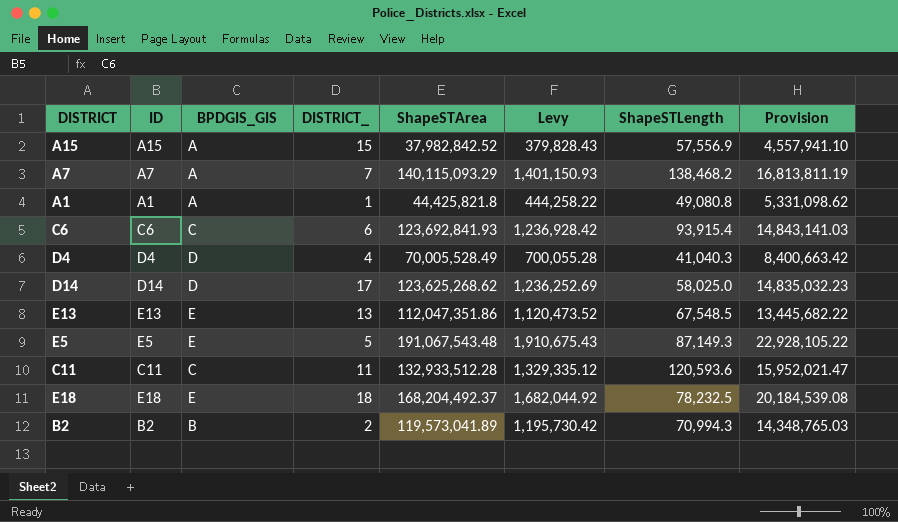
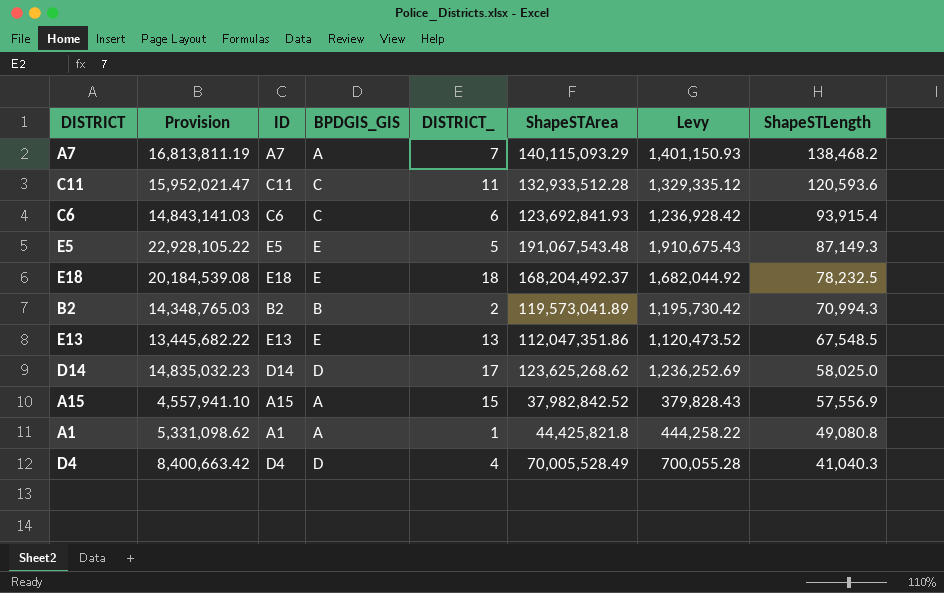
row order: none -> ShapeSTLength descending
column Provision | position: 8 -> 2

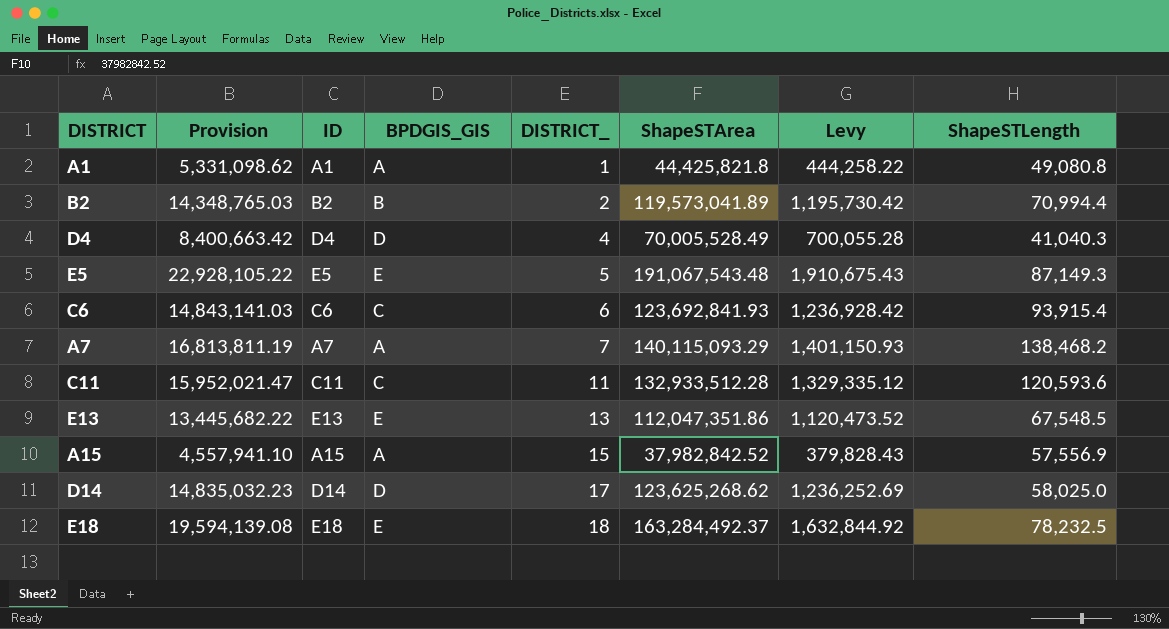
row order: ShapeSTLength descending -> DISTRICT_ ascending
B2 | ShapeSTLength: 70,994.3 -> 70,994.4
E18 | Provision: 20,184,539.08 -> 19,594,139.08
E18 | ShapeSTArea: 168,204,492.37 -> 163,284,492.37
E18 | Levy: 1,682,044.92 -> 1,632,844.92

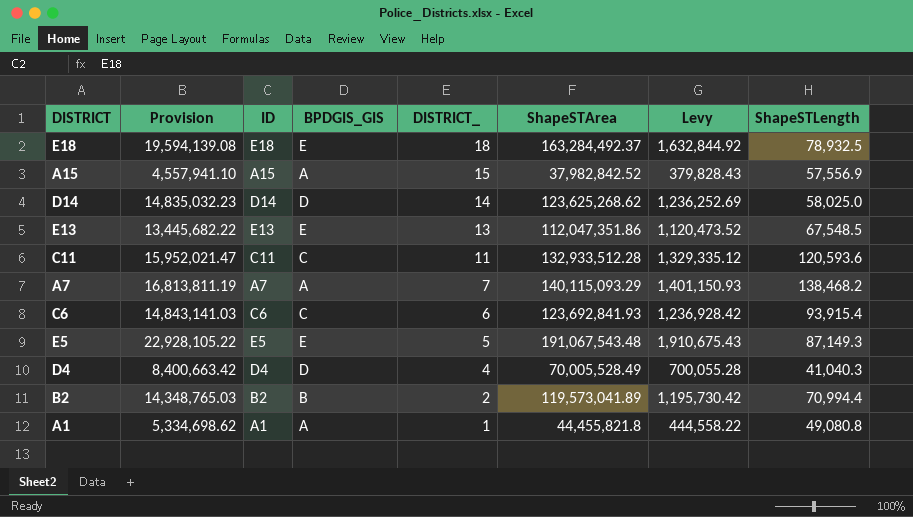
row order: DISTRICT_ ascending -> DISTRICT_ descending
E18 | ShapeSTLength: 78,232.5 -> 78,932.5
D14 | DISTRICT_: 17 -> 14
A1 | Provision: 5,331,098.62 -> 5,334,698.62
A1 | ShapeSTArea: 44,425,821.8 -> 44,455,821.8
A1 | Levy: 444,258.22 -> 444,558.22

